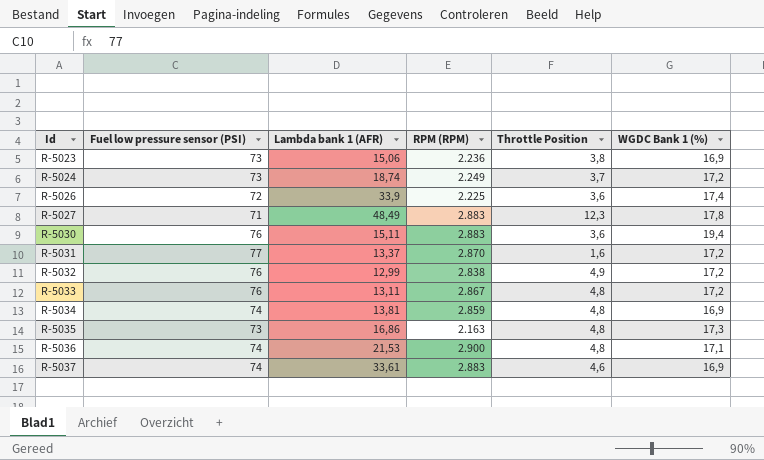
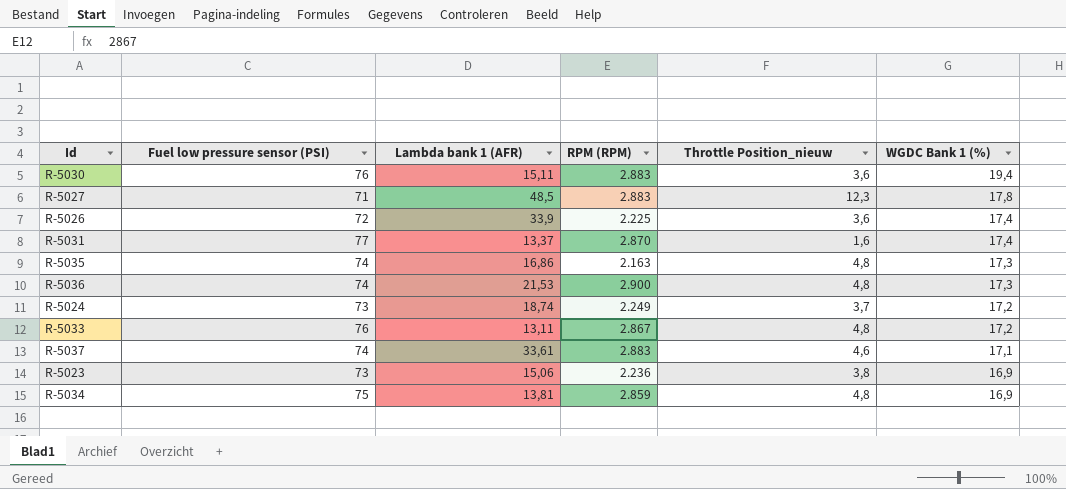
row order: Id ascending -> WGDC Bank 1 (%) descending
column name: Throttle Position -> Throttle Position_nieuw
row R-5032: 76 | 12,99 | 2.838 | 4,9 | 17,2 -> none
R-5027 | Lambda bank 1 (AFR): 48,49 -> 48,5
R-5031 | WGDC Bank 1 (%): 17,2 -> 17,4
R-5035 | Fuel low pressure sensor (PSI): 73 -> 74
R-5036 | WGDC Bank 1 (%): 17,1 -> 17,3
R-5037 | WGDC Bank 1 (%): 16,9 -> 17,1
R-5034 | Fuel low pressure sensor (PSI): 74 -> 75

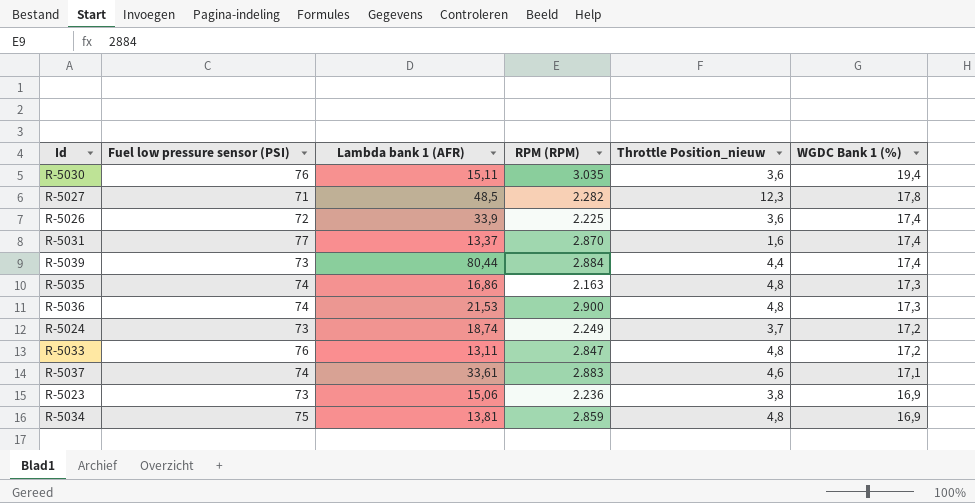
R-5030 | RPM (RPM): 2.883 -> 3.035
R-5027 | RPM (RPM): 2.883 -> 2.282
row R-5039: none -> 73 | 80,44 | 2.884 | 4,4 | 17,4
R-5033 | RPM (RPM): 2.867 -> 2.847

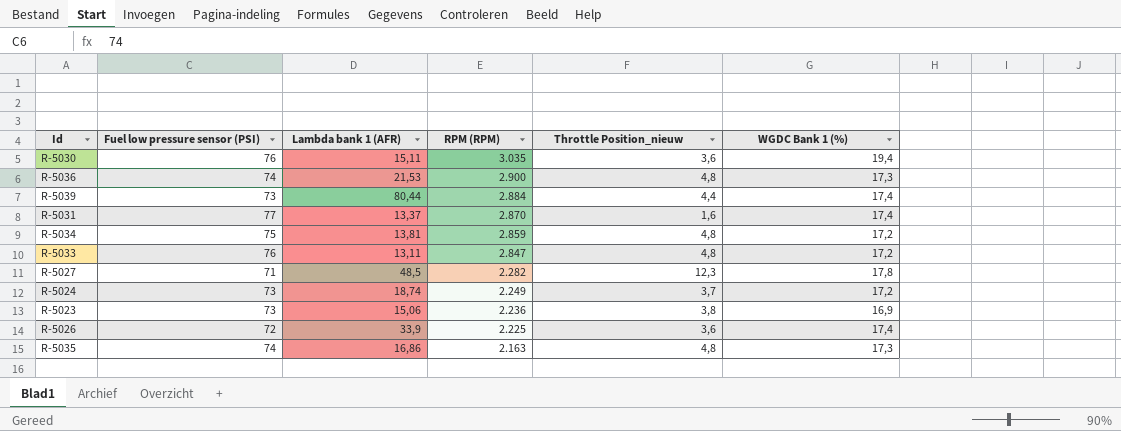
row order: WGDC Bank 1 (%) descending -> RPM (RPM) descending
row R-5037: 74 | 33,61 | 2.883 | 4,6 | 17,1 -> none
R-5034 | WGDC Bank 1 (%): 16,9 -> 17,2

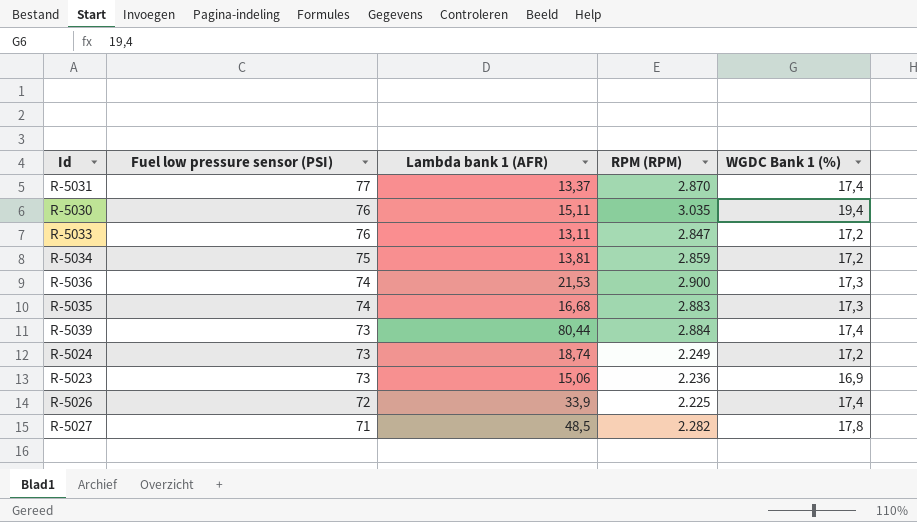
row order: RPM (RPM) descending -> Fuel low pressure sensor (PSI) descending
column Throttle Position_nieuw | position: 5 -> none
R-5035 | Lambda bank 1 (AFR): 16,86 -> 16,68
R-5035 | RPM (RPM): 2.163 -> 2.883

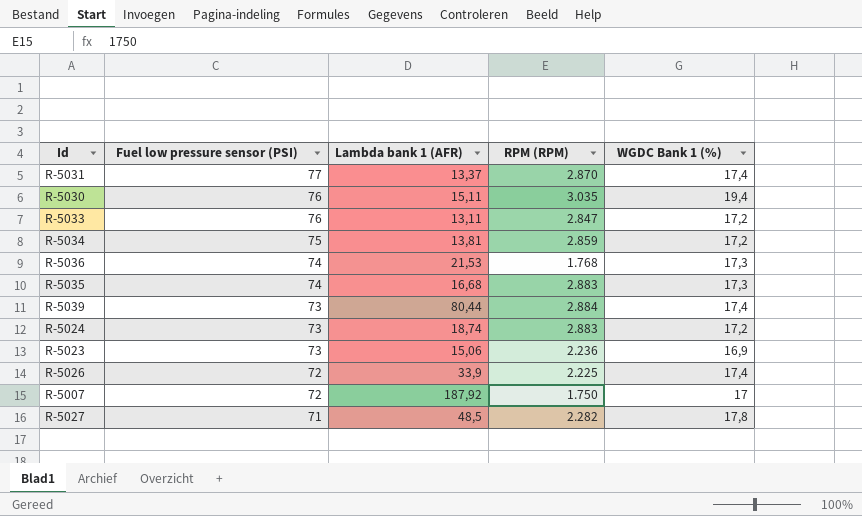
R-5036 | RPM (RPM): 2.900 -> 1.768
R-5024 | RPM (RPM): 2.249 -> 2.883
row R-5007: none -> 72 | 187,92 | 1.750 | 17

